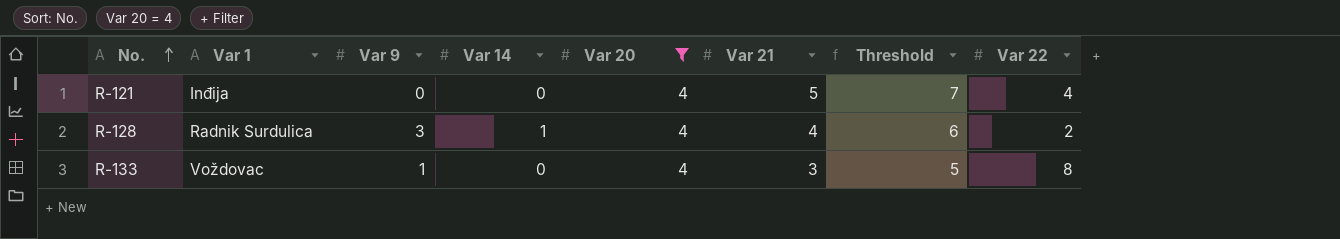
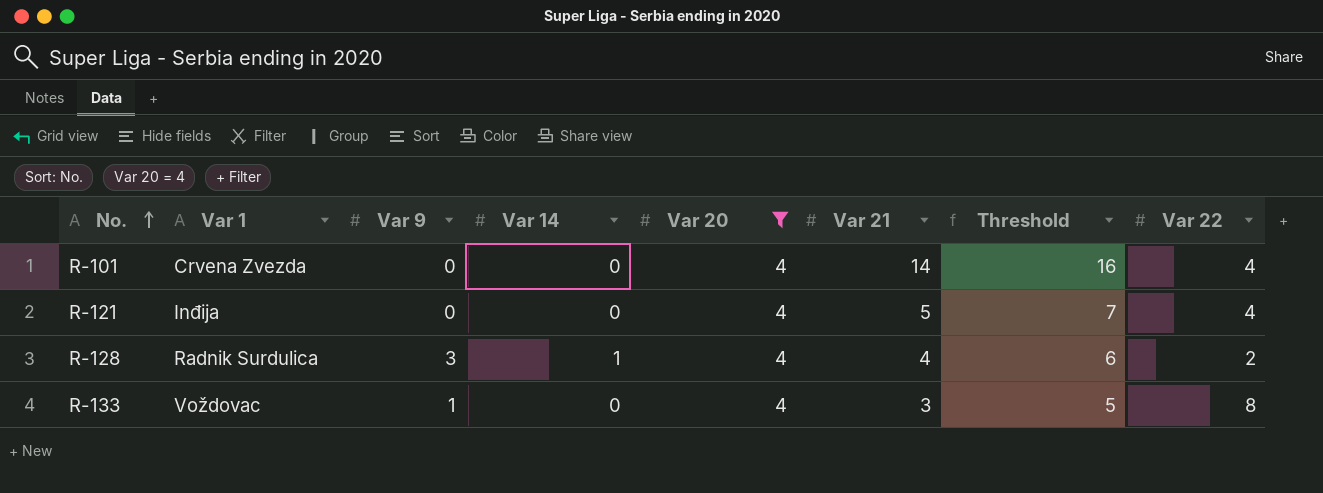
row R-101: none -> Crvena Zvezda | 0 | 0 | 4 | 14 | 16 | 4

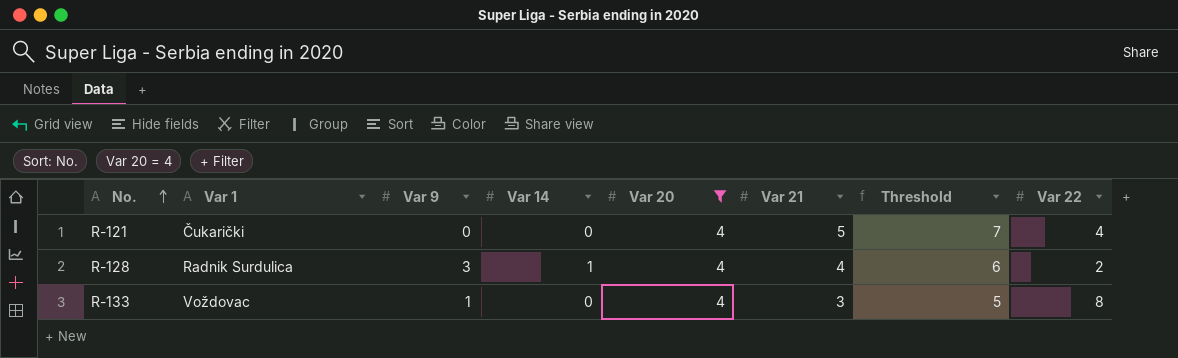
row R-101: Crvena Zvezda | 0 | 0 | 4 | 14 | 16 | 4 -> none
R-121 | Var 1: Inđija -> Čukarički

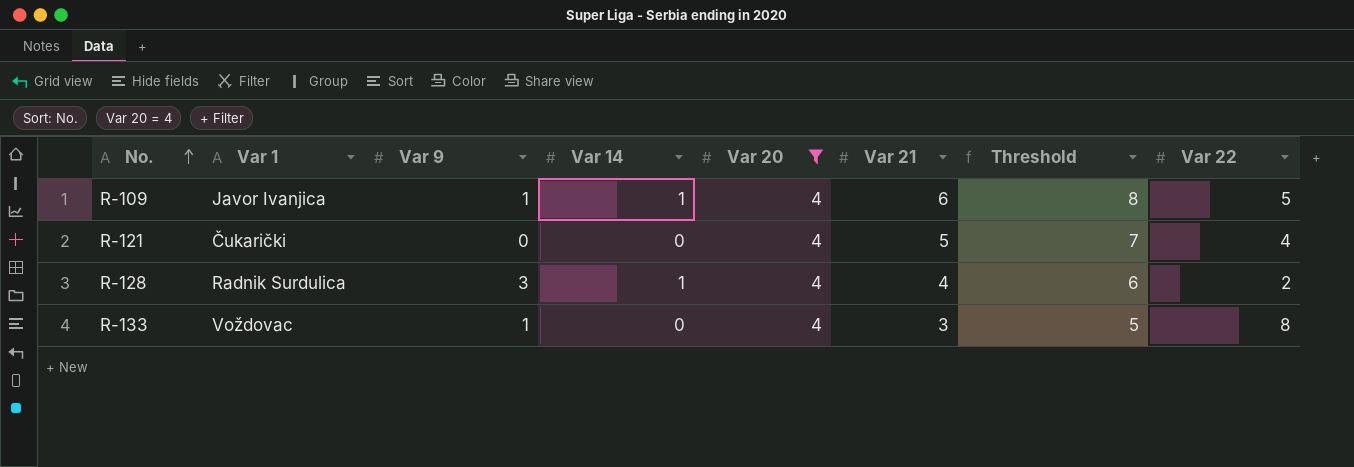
row R-109: none -> Javor Ivanjica | 1 | 1 | 4 | 6 | 8 | 5

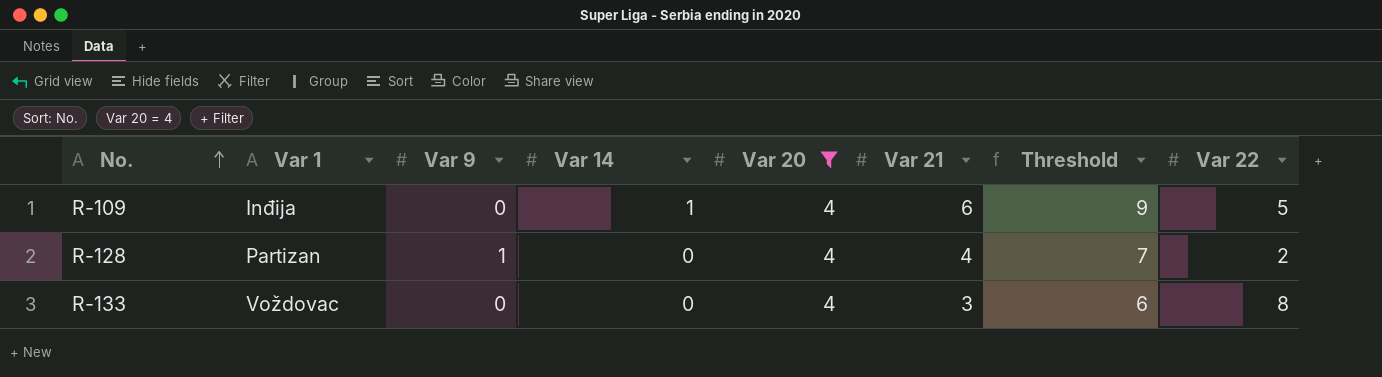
column Threshold | formula: [Var 21] + 2 -> [Var 21] + 3
row R-121: Čukarički | 0 | 0 | 4 | 5 | 7 | 4 -> none
R-109 | Var 1: Javor Ivanjica -> Inđija
R-109 | Var 9: 1 -> 0
R-128 | Var 1: Radnik Surdulica -> Partizan
R-128 | Var 9: 3 -> 1
R-128 | Var 14: 1 -> 0
R-133 | Var 9: 1 -> 0

